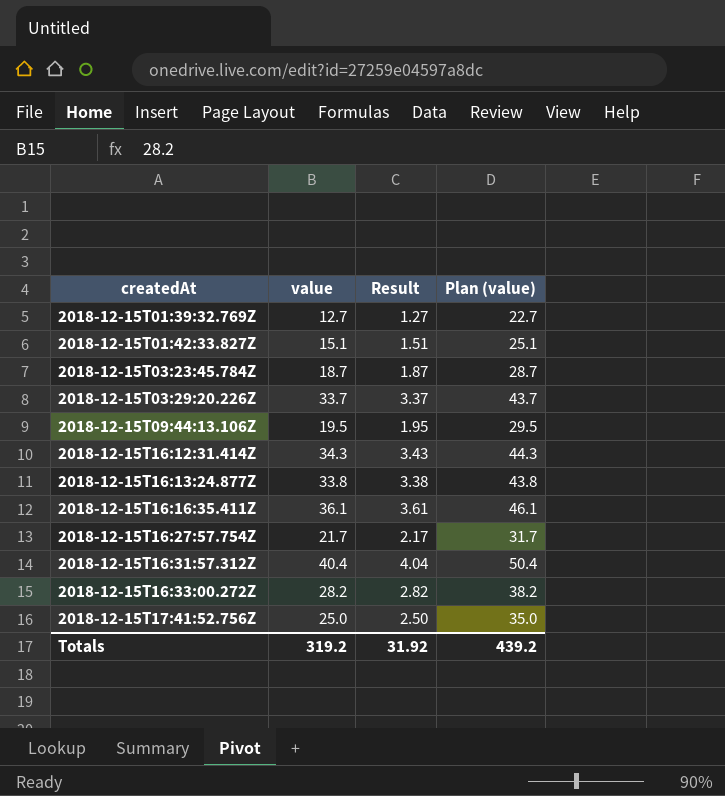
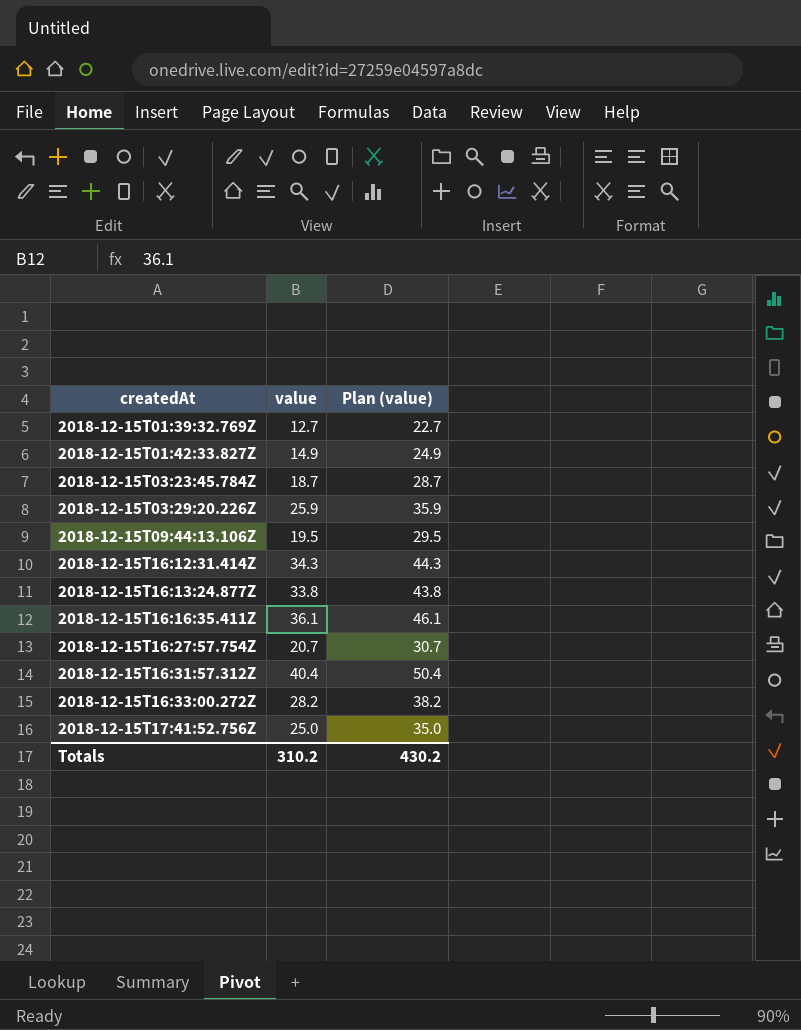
column Result | formula: [value] * 0.1 -> none
2018-12-15T01:42:33.827Z | value: 15.1 -> 14.9
2018-12-15T01:42:33.827Z | Plan (value): 25.1 -> 24.9
2018-12-15T03:29:20.226Z | value: 33.7 -> 25.9
2018-12-15T03:29:20.226Z | Plan (value): 43.7 -> 35.9
2018-12-15T16:27:57.754Z | value: 21.7 -> 20.7
2018-12-15T16:27:57.754Z | Plan (value): 31.7 -> 30.7
Totals | value: 319.2 -> 310.2
Totals | Plan (value): 439.2 -> 430.2

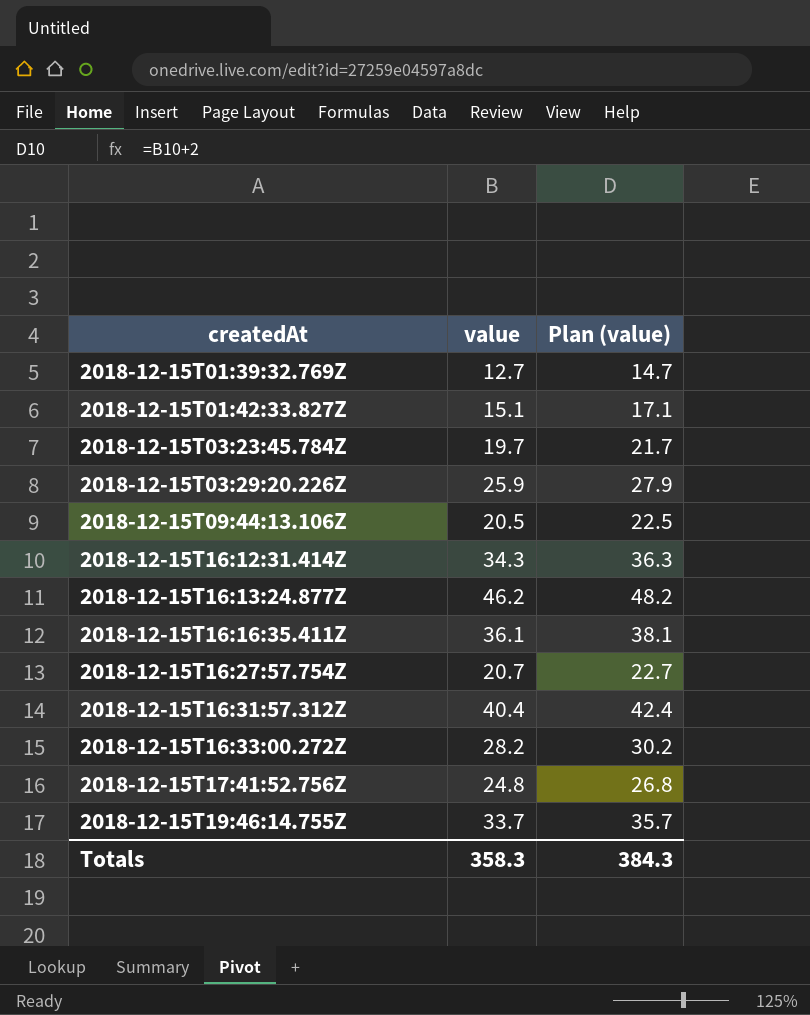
column Plan (value) | formula: [value] + 10 -> [value] + 2
2018-12-15T01:42:33.827Z | value: 14.9 -> 15.1
2018-12-15T03:23:45.784Z | value: 18.7 -> 19.7
2018-12-15T09:44:13.106Z | value: 19.5 -> 20.5
2018-12-15T16:13:24.877Z | value: 33.8 -> 46.2
2018-12-15T17:41:52.756Z | value: 25.0 -> 24.8
row 2018-12-15T19:46:14.755Z: none -> 33.7 | 35.7
Totals | value: 310.2 -> 358.3
Totals | Plan (value): 430.2 -> 384.3

